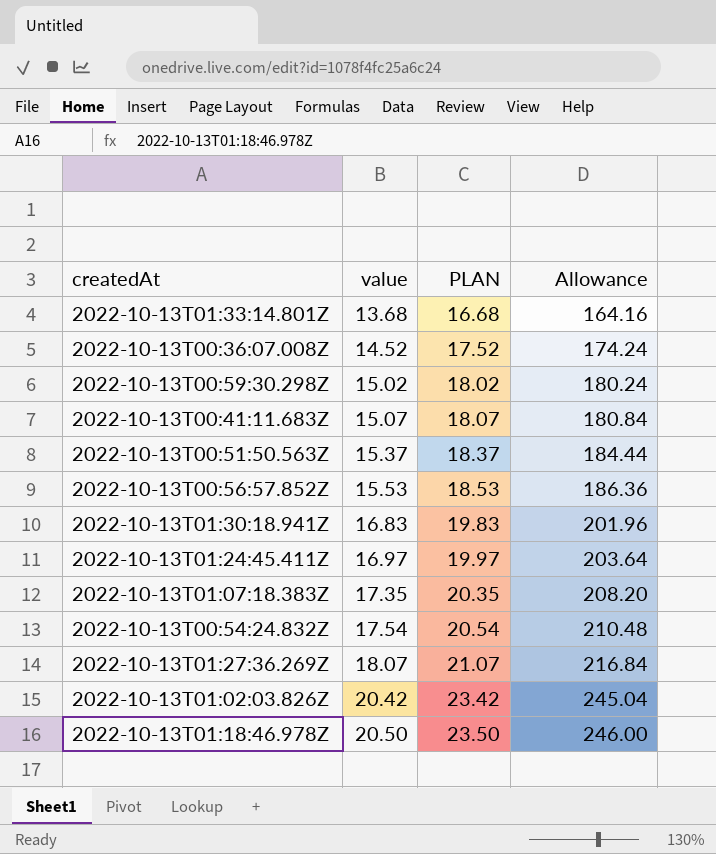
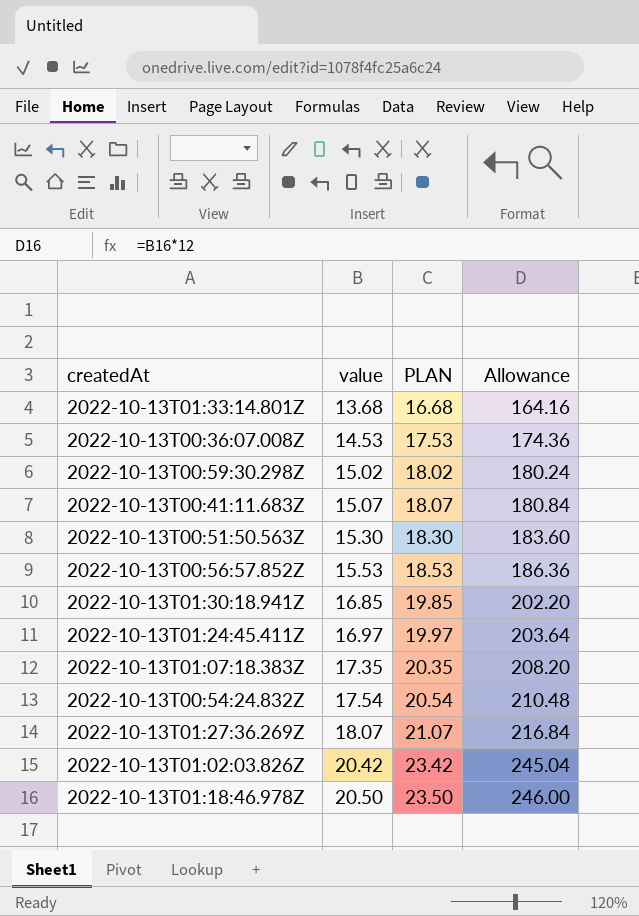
2022-10-13T00:36:07.008Z | value: 14.52 -> 14.53
2022-10-13T00:36:07.008Z | PLAN: 17.52 -> 17.53
2022-10-13T00:36:07.008Z | Allowance: 174.24 -> 174.36
2022-10-13T00:51:50.563Z | value: 15.37 -> 15.30
2022-10-13T00:51:50.563Z | PLAN: 18.37 -> 18.30
2022-10-13T00:51:50.563Z | Allowance: 184.44 -> 183.60
2022-10-13T01:30:18.941Z | value: 16.83 -> 16.85
2022-10-13T01:30:18.941Z | PLAN: 19.83 -> 19.85
2022-10-13T01:30:18.941Z | Allowance: 201.96 -> 202.20

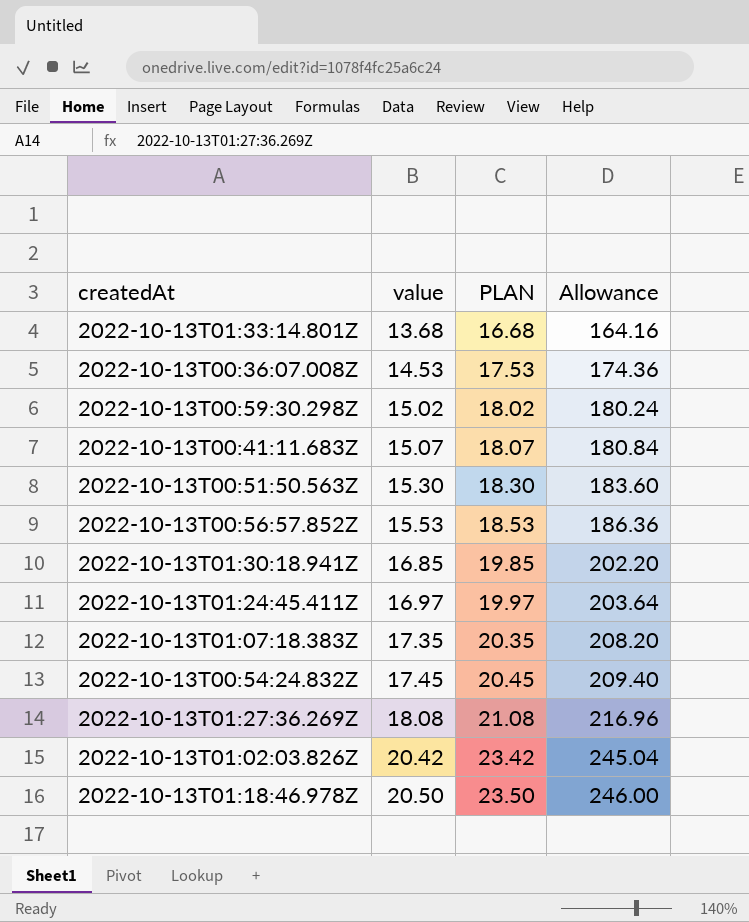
2022-10-13T00:54:24.832Z | value: 17.54 -> 17.45
2022-10-13T00:54:24.832Z | PLAN: 20.54 -> 20.45
2022-10-13T00:54:24.832Z | Allowance: 210.48 -> 209.40
2022-10-13T01:27:36.269Z | value: 18.07 -> 18.08
2022-10-13T01:27:36.269Z | PLAN: 21.07 -> 21.08
2022-10-13T01:27:36.269Z | Allowance: 216.84 -> 216.96

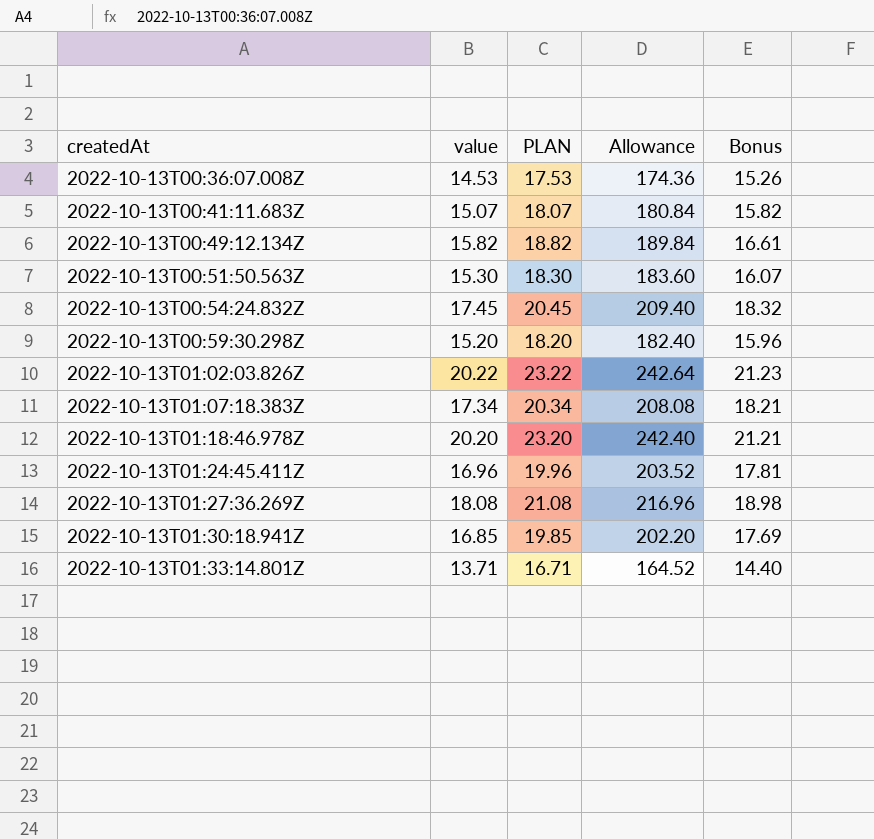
row order: value ascending -> createdAt ascending
column Bonus | formula: none -> [value] * 1.05
row 2022-10-13T00:56:57.852Z: 15.53 | 18.53 | 186.36 -> none
row 2022-10-13T00:49:12.134Z: none -> 15.82 | 18.82 | 189.84 | 16.61
2022-10-13T00:59:30.298Z | value: 15.02 -> 15.20
2022-10-13T00:59:30.298Z | PLAN: 18.02 -> 18.20
2022-10-13T00:59:30.298Z | Allowance: 180.24 -> 182.40
2022-10-13T01:02:03.826Z | value: 20.42 -> 20.22
2022-10-13T01:02:03.826Z | PLAN: 23.42 -> 23.22
2022-10-13T01:02:03.826Z | Allowance: 245.04 -> 242.64
2022-10-13T01:07:18.383Z | value: 17.35 -> 17.34
2022-10-13T01:07:18.383Z | PLAN: 20.35 -> 20.34
2022-10-13T01:07:18.383Z | Allowance: 208.20 -> 208.08
2022-10-13T01:18:46.978Z | value: 20.50 -> 20.20
2022-10-13T01:18:46.978Z | PLAN: 23.50 -> 23.20
2022-10-13T01:18:46.978Z | Allowance: 246.00 -> 242.40
2022-10-13T01:24:45.411Z | value: 16.97 -> 16.96
2022-10-13T01:24:45.411Z | PLAN: 19.97 -> 19.96
2022-10-13T01:24:45.411Z | Allowance: 203.64 -> 203.52
2022-10-13T01:33:14.801Z | value: 13.68 -> 13.71
2022-10-13T01:33:14.801Z | PLAN: 16.68 -> 16.71
2022-10-13T01:33:14.801Z | Allowance: 164.16 -> 164.52

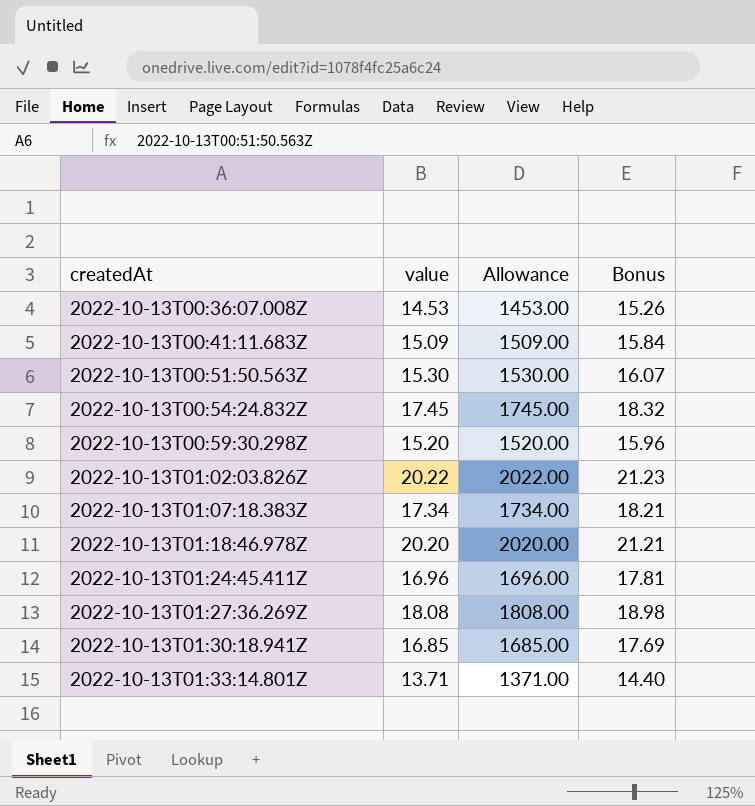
column PLAN | formula: [value] + 3 -> none
column Allowance | formula: [value] * 12 -> [value] * 100
row 2022-10-13T00:49:12.134Z: 15.82 | 18.82 | 189.84 | 16.61 -> none
2022-10-13T00:41:11.683Z | value: 15.07 -> 15.09
2022-10-13T00:41:11.683Z | Bonus: 15.82 -> 15.84

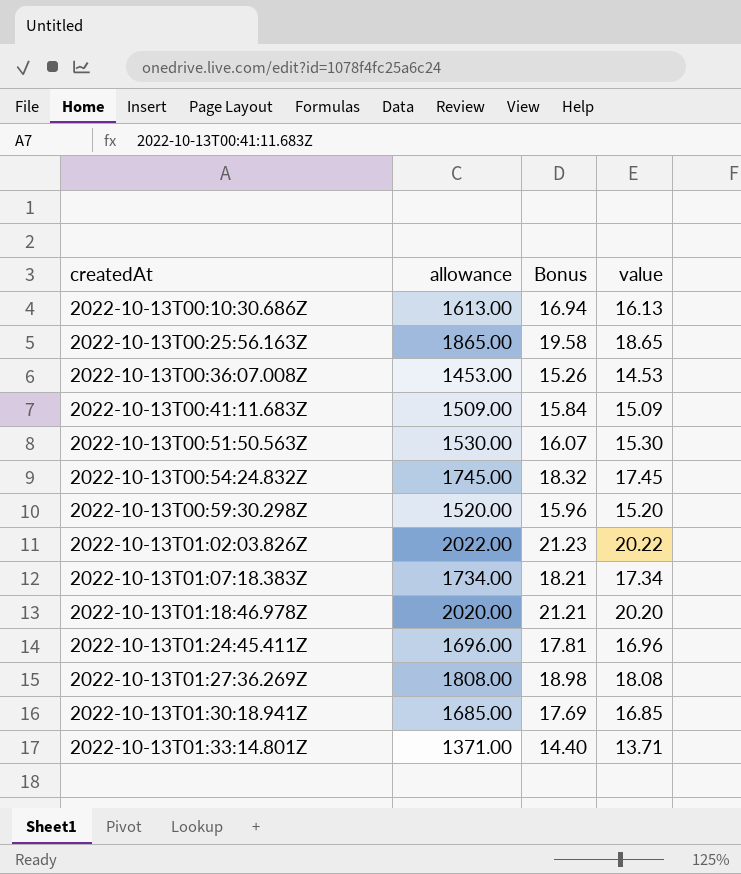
column name: Allowance -> allowance
column value | position: 2 -> 4
row 2022-10-13T00:10:30.686Z: none -> 1613.00 | 16.94 | 16.13
row 2022-10-13T00:25:56.163Z: none -> 1865.00 | 19.58 | 18.65

